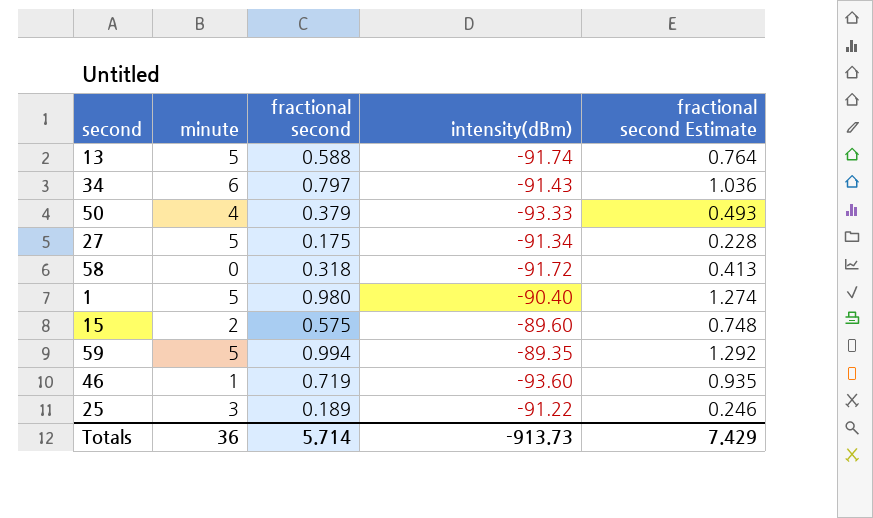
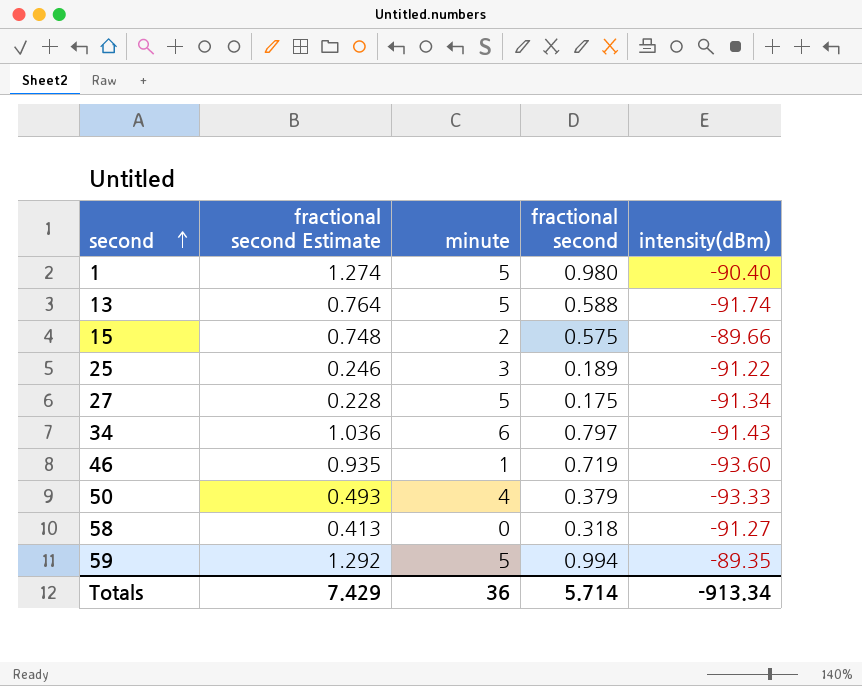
row order: none -> second ascending
column fractional second Estimate | position: 5 -> 2
15 | intensity(dBm): -89.60 -> -89.66
58 | intensity(dBm): -91.72 -> -91.27
Totals | intensity(dBm): -913.73 -> -913.34

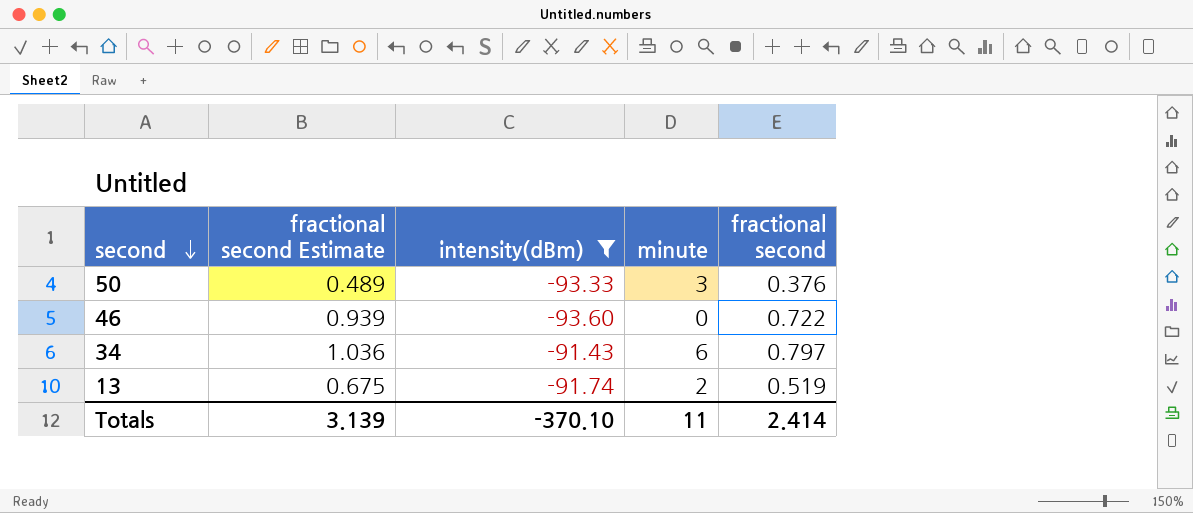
filter: none -> intensity(dBm) <= -91.43
row order: second ascending -> second descending
column intensity(dBm) | position: 5 -> 3
50 | fractional second Estimate: 0.493 -> 0.489
50 | minute: 4 -> 3
50 | fractional second: 0.379 -> 0.376
46 | fractional second Estimate: 0.935 -> 0.939
46 | minute: 1 -> 0
46 | fractional second: 0.719 -> 0.722
13 | fractional second Estimate: 0.764 -> 0.675
13 | minute: 5 -> 2
13 | fractional second: 0.588 -> 0.519
Totals | fractional second Estimate: 7.429 -> 3.139
Totals | intensity(dBm): -913.34 -> -370.10
Totals | minute: 36 -> 11
Totals | fractional second: 5.714 -> 2.414

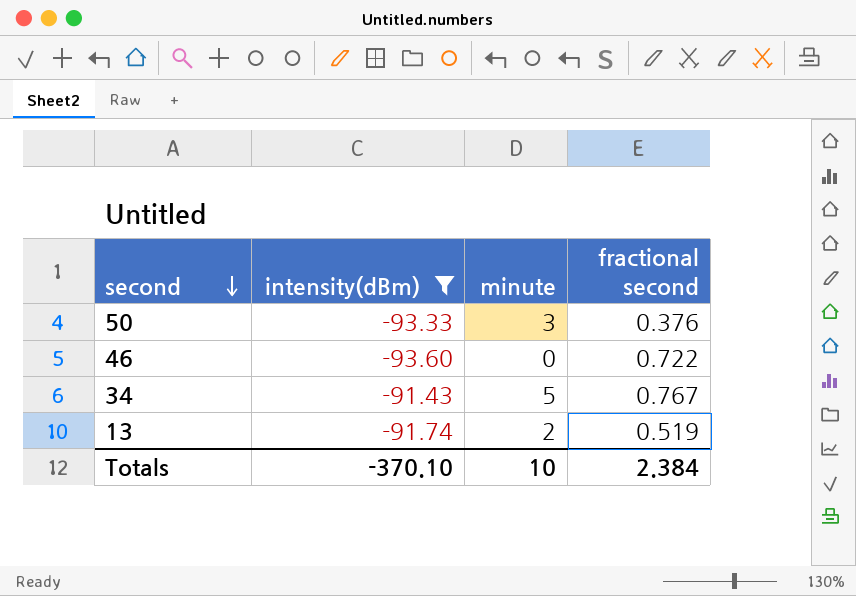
column fractional second Estimate | formula: [fractional second] * 1.3 -> none
34 | minute: 6 -> 5
34 | fractional second: 0.797 -> 0.767
Totals | minute: 11 -> 10
Totals | fractional second: 2.414 -> 2.384

